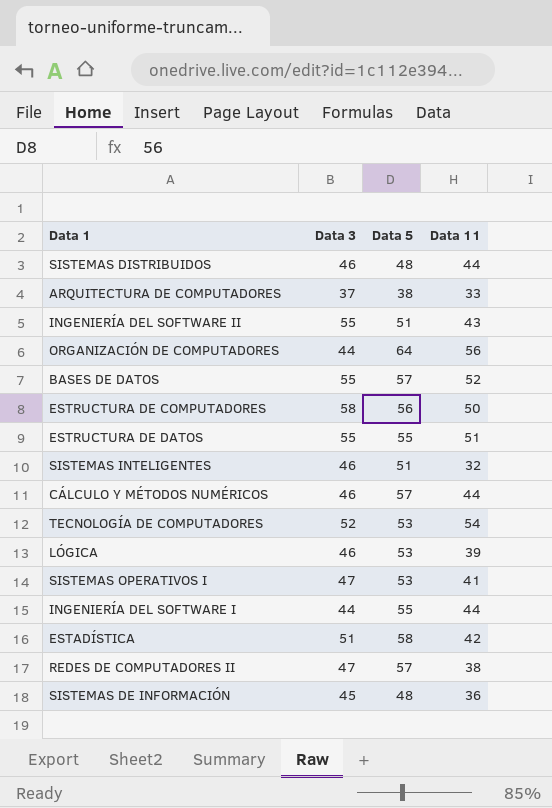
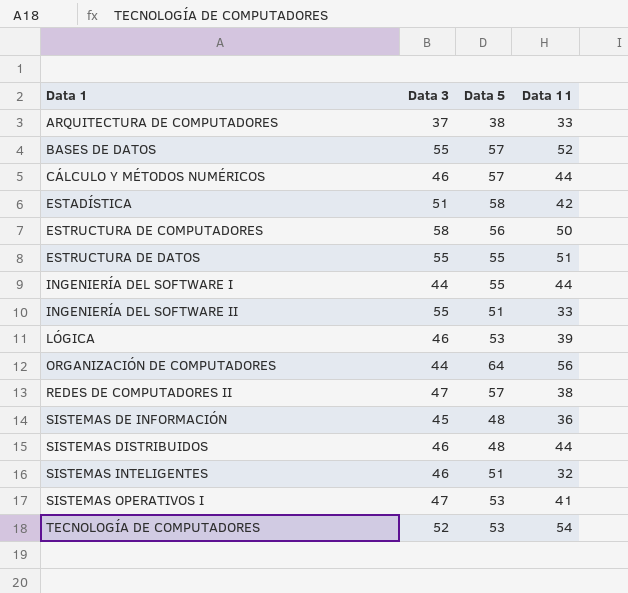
row order: none -> Data 1 ascending
INGENIERÍA DEL SOFTWARE II | Data 11: 43 -> 33

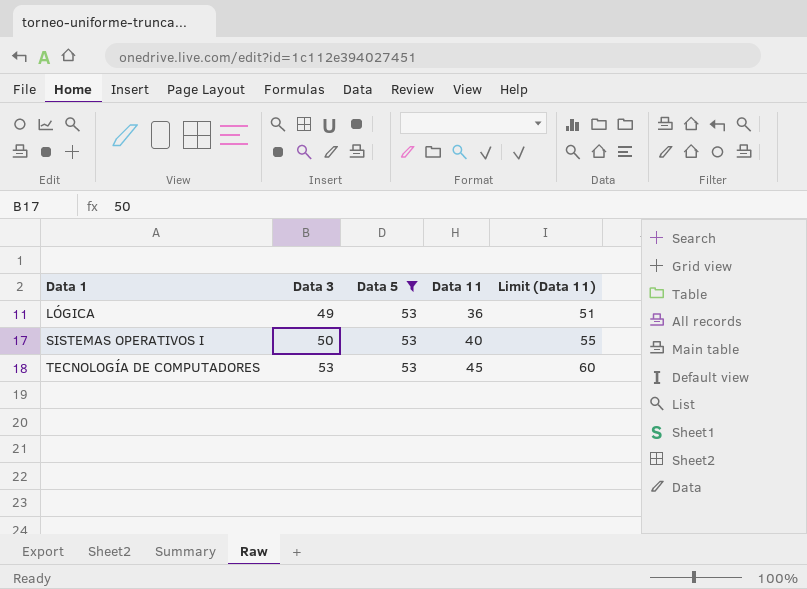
filter: none -> Data 5 = 53
column Limit (Data 11) | formula: none -> [Data 11] + 15
LÓGICA | Data 3: 46 -> 49
LÓGICA | Data 11: 39 -> 36
SISTEMAS OPERATIVOS I | Data 3: 47 -> 50
SISTEMAS OPERATIVOS I | Data 11: 41 -> 40
TECNOLOGÍA DE COMPUTADORES | Data 3: 52 -> 53
TECNOLOGÍA DE COMPUTADORES | Data 11: 54 -> 45

